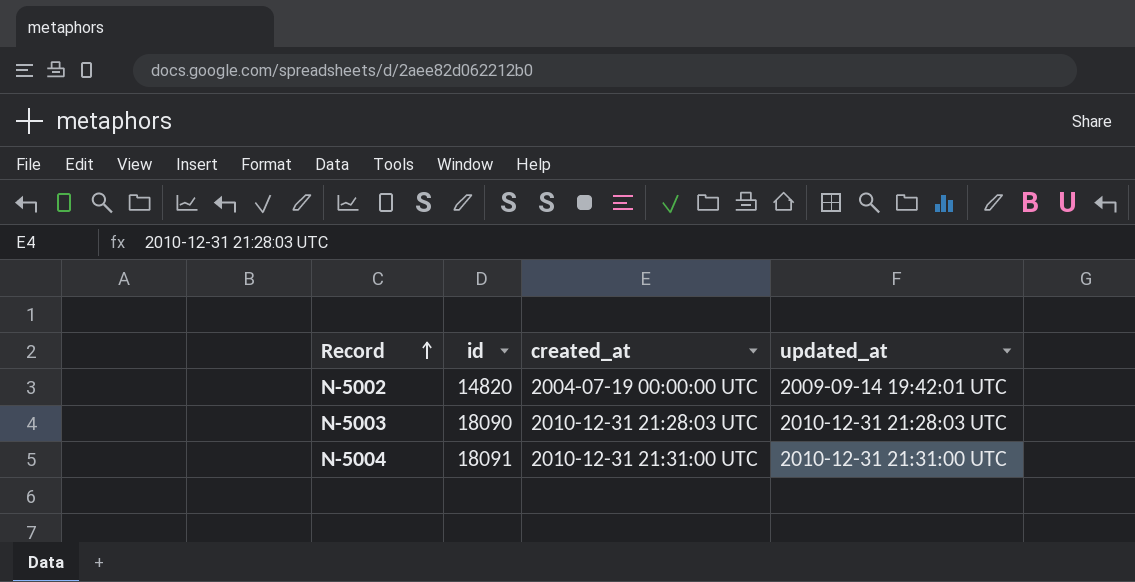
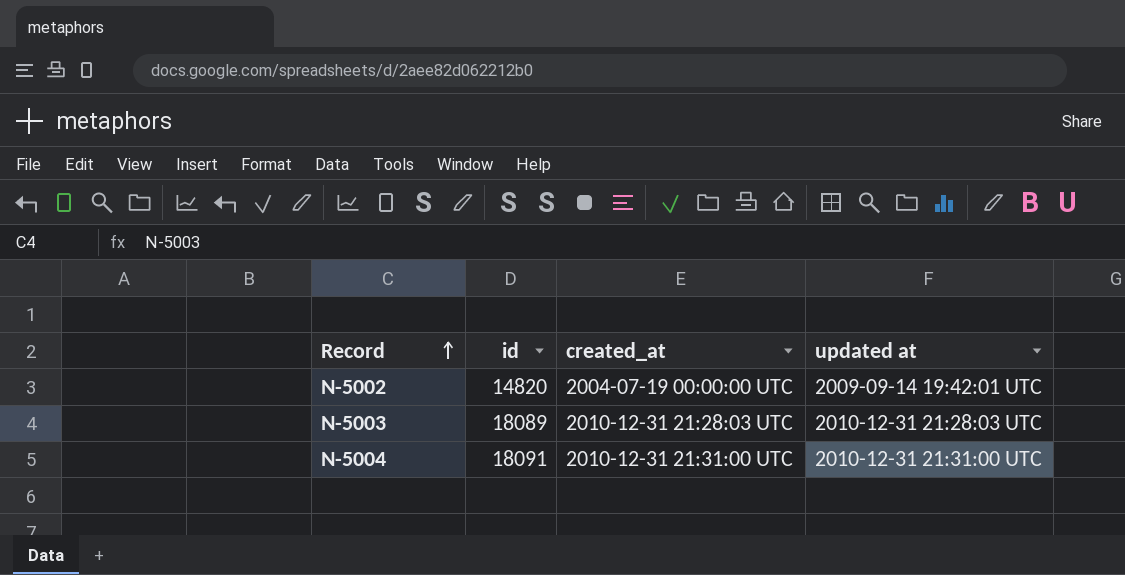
column name: updated_at -> updated at
N-5003 | id: 18090 -> 18089

